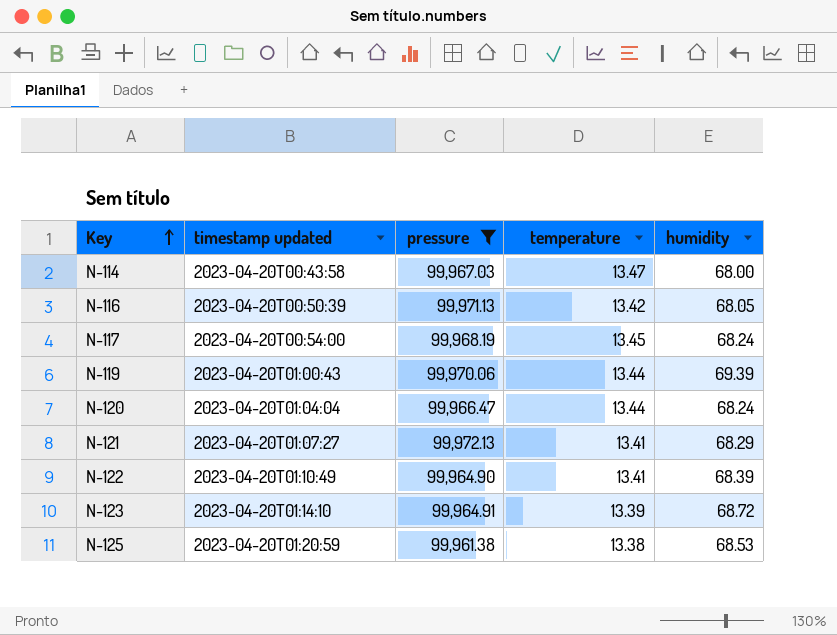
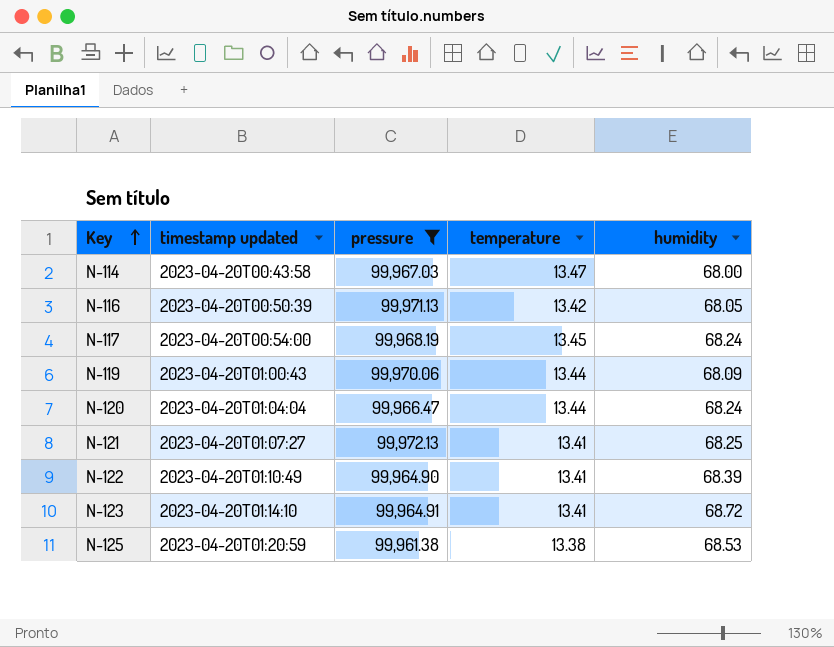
N-119 | humidity: 69.39 -> 68.09
N-121 | humidity: 68.29 -> 68.25
N-123 | temperature: 13.39 -> 13.41

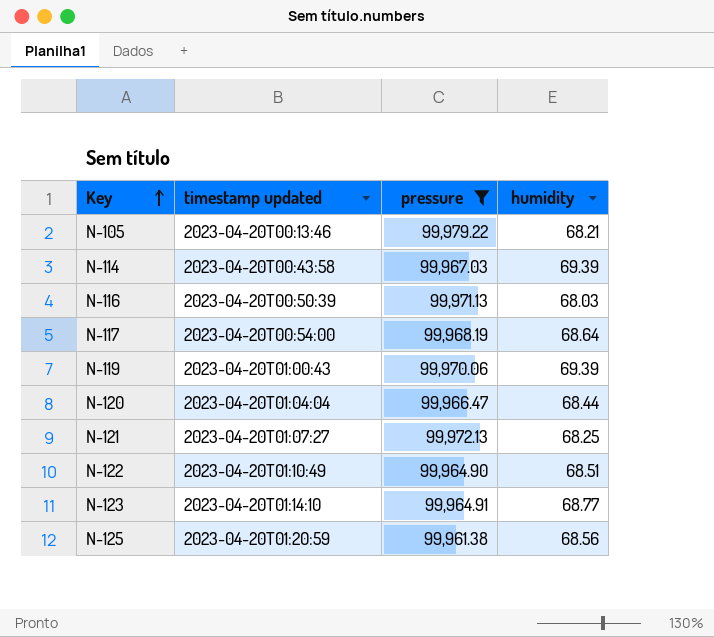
column temperature | position: 4 -> none
row N-105: none -> 2023-04-20T00:13:46 | 99,979.22 | 68.21
N-114 | humidity: 68.00 -> 69.39
N-116 | humidity: 68.05 -> 68.03
N-117 | humidity: 68.24 -> 68.64
N-119 | humidity: 68.09 -> 69.39
N-120 | humidity: 68.24 -> 68.44
N-122 | humidity: 68.39 -> 68.51
N-123 | humidity: 68.72 -> 68.77
N-125 | humidity: 68.53 -> 68.56

